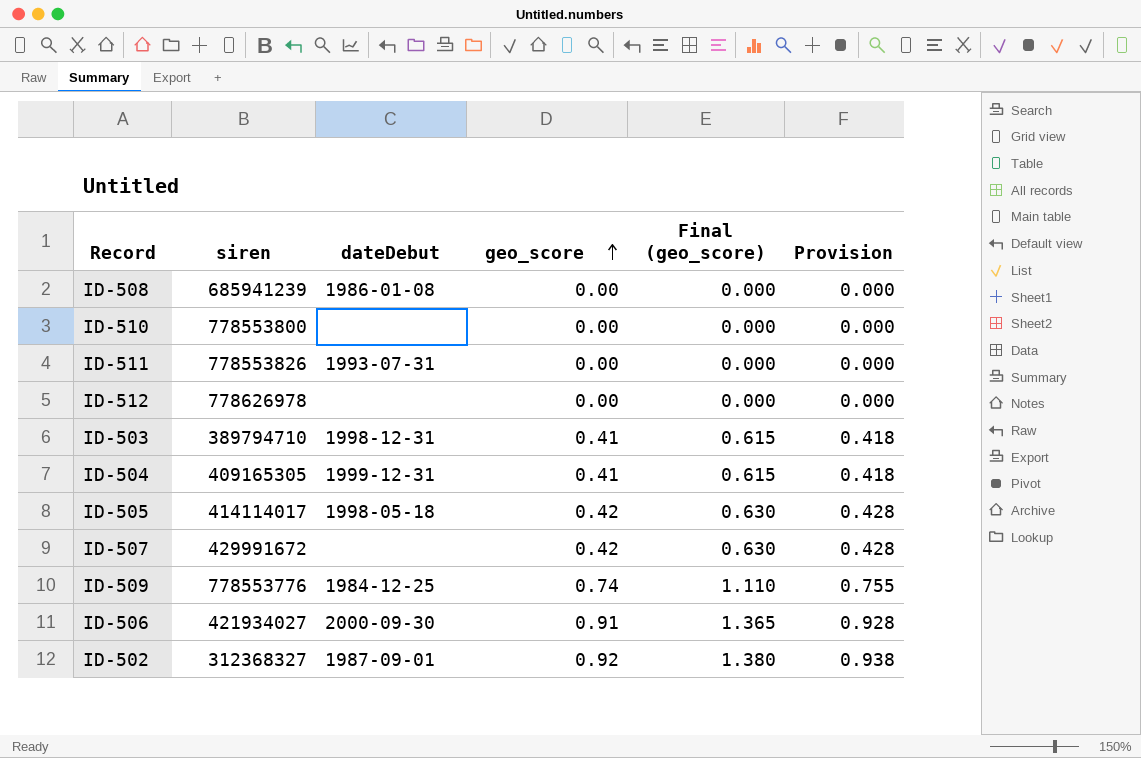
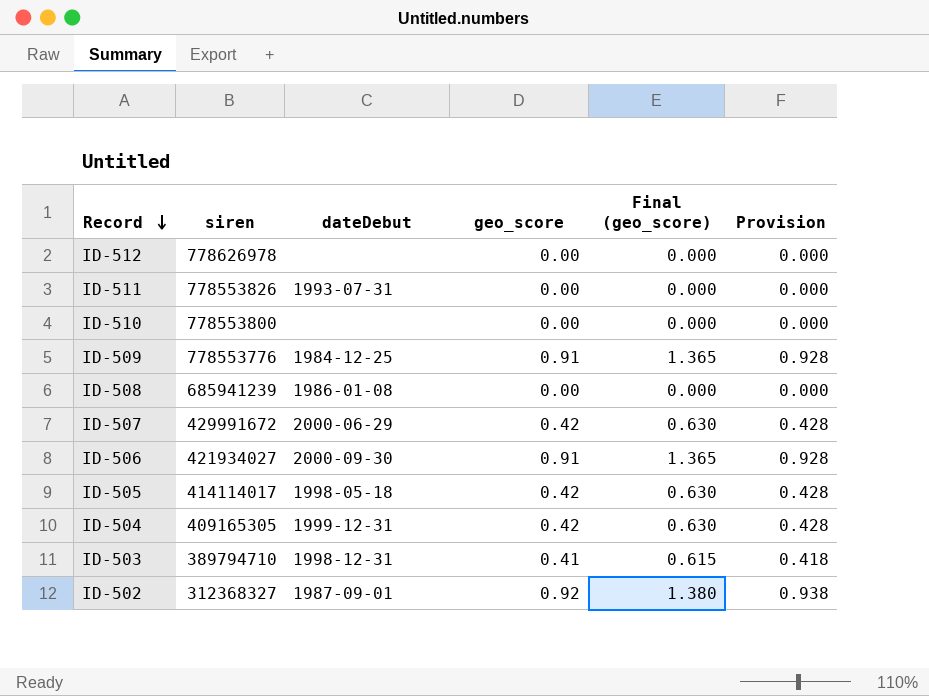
row order: geo_score ascending -> Record descending
ID-509 | geo_score: 0.74 -> 0.91
ID-509 | Final (geo_score): 1.110 -> 1.365
ID-509 | Provision: 0.755 -> 0.928
ID-507 | dateDebut: none -> 2000-06-29
ID-504 | geo_score: 0.41 -> 0.42
ID-504 | Final (geo_score): 0.615 -> 0.630
ID-504 | Provision: 0.418 -> 0.428

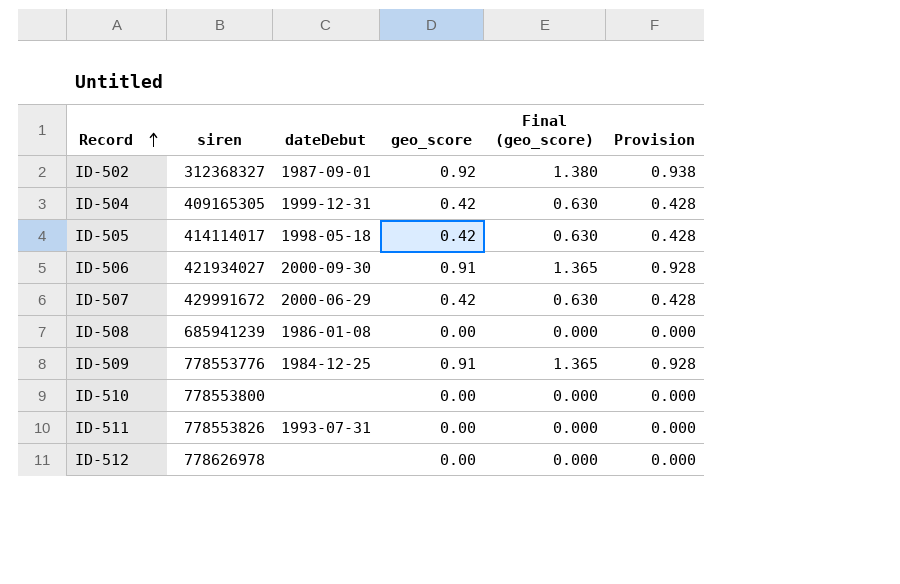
row order: Record descending -> Record ascending
row ID-503: 389794710 | 1998-12-31 | 0.41 | 0.615 | 0.418 -> none

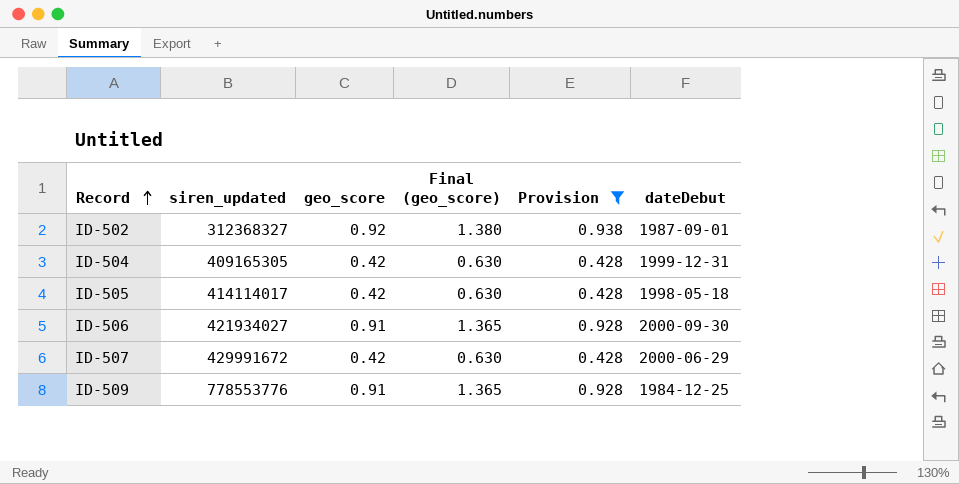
filter: none -> Provision != 0.000
column name: siren -> siren_updated
column dateDebut | position: 3 -> 6

